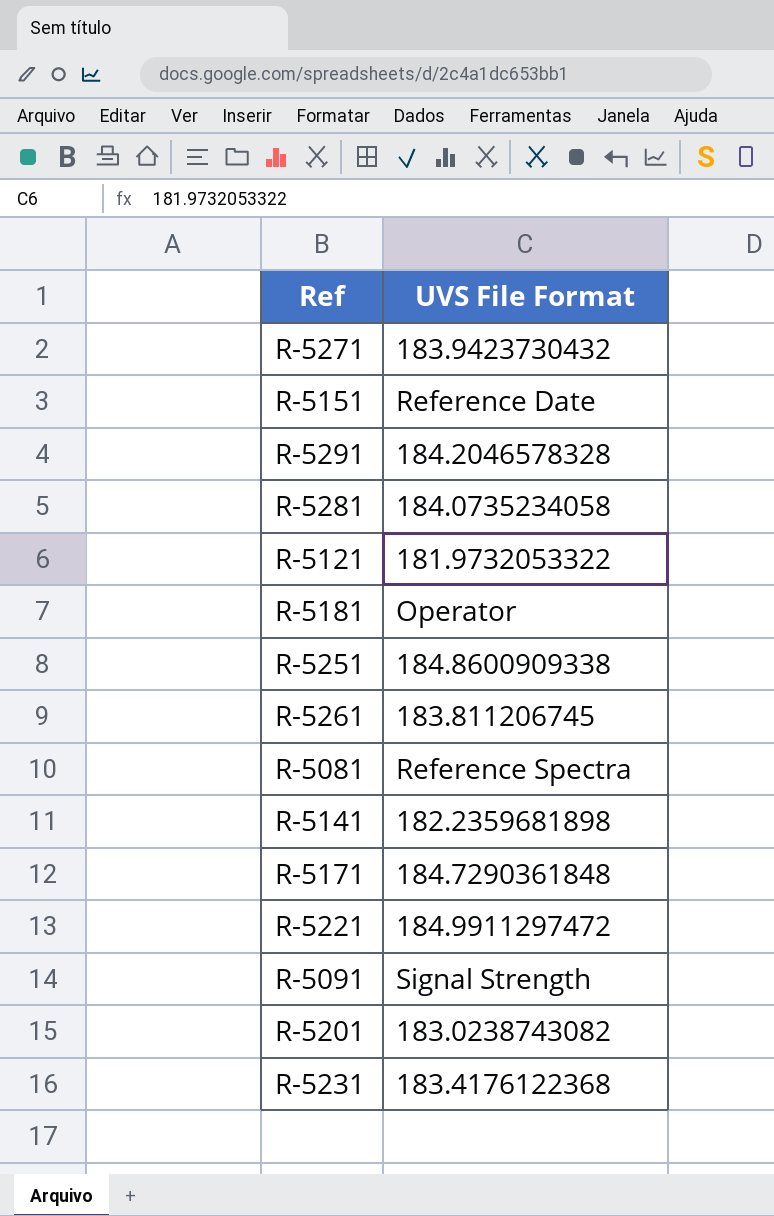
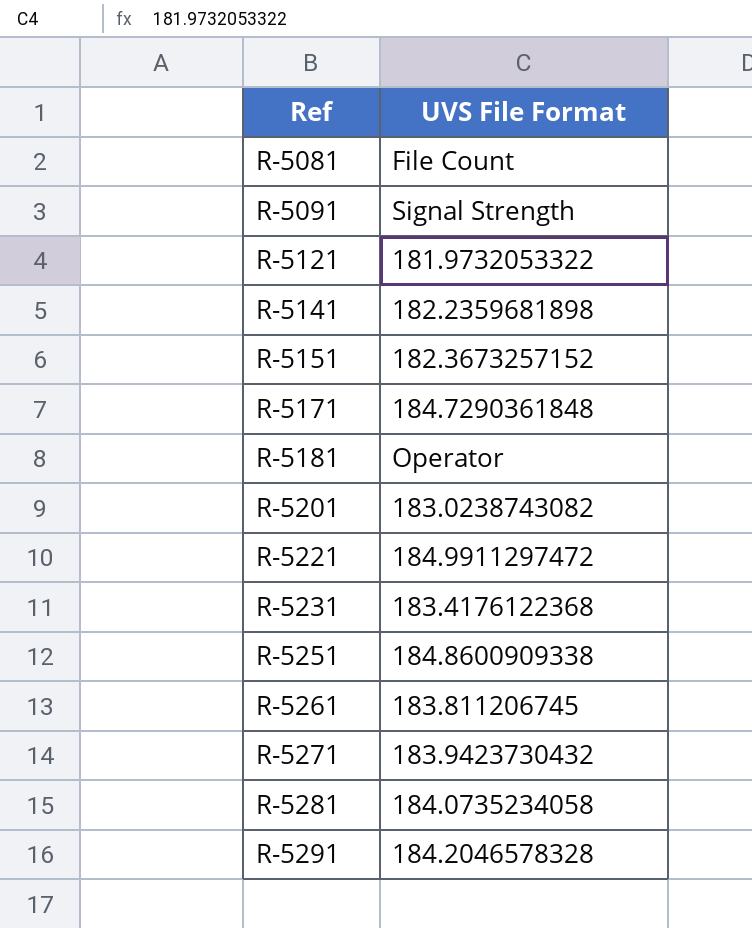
row order: none -> Ref ascending
R-5081 | UVS File Format: Reference Spectra -> File Count
R-5151 | UVS File Format: Reference Date -> 182.3673257152

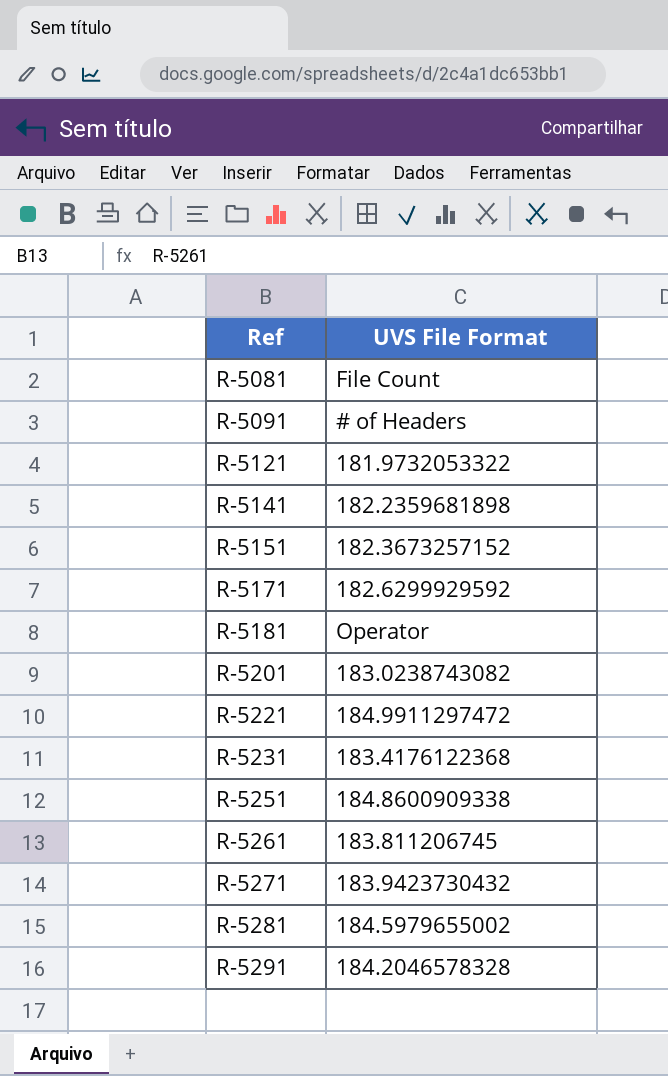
R-5091 | UVS File Format: Signal Strength -> # of Headers
R-5171 | UVS File Format: 184.7290361848 -> 182.6299929592
R-5281 | UVS File Format: 184.0735234058 -> 184.5979655002

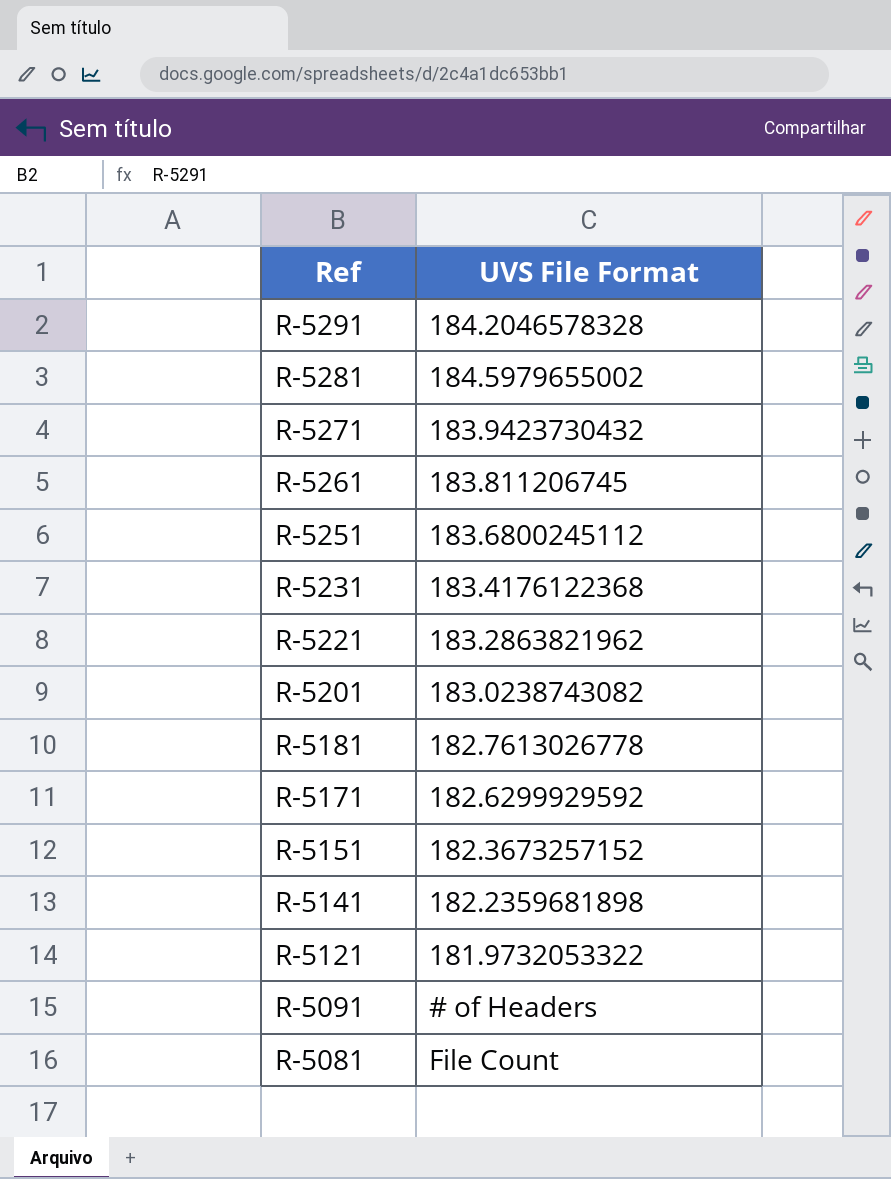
row order: Ref ascending -> Ref descending
R-5251 | UVS File Format: 184.8600909338 -> 183.6800245112
R-5221 | UVS File Format: 184.9911297472 -> 183.2863821962
R-5181 | UVS File Format: Operator -> 182.7613026778

